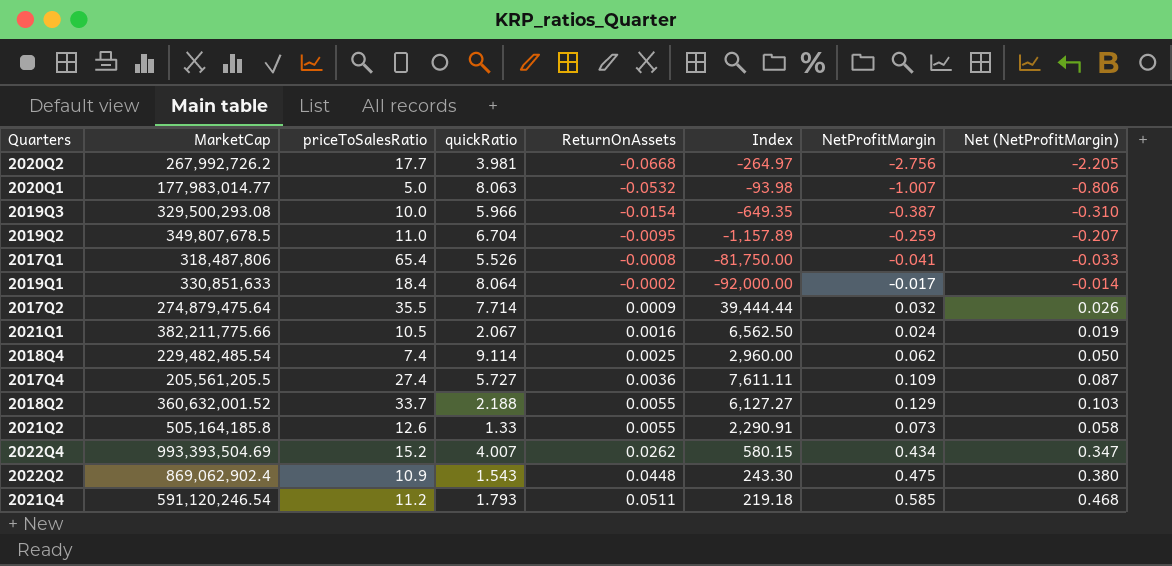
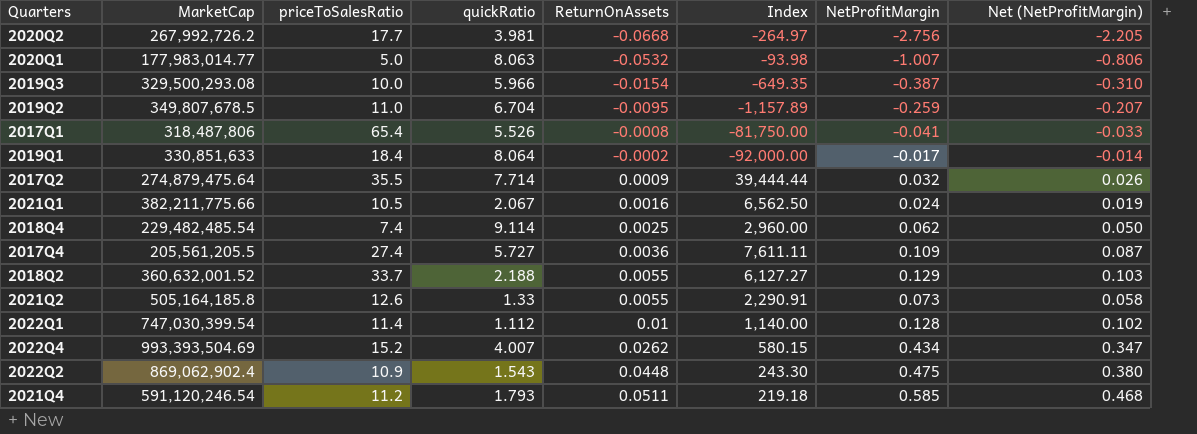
row 2022Q1: none -> 747,030,399.54 | 11.4 | 1.112 | 0.01 | 1,140.00 | 0.128 | 0.102

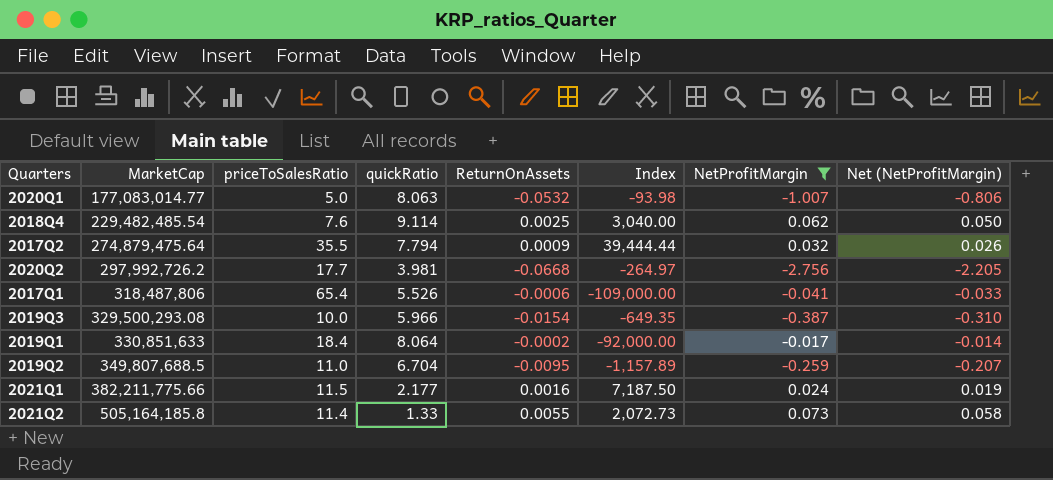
filter: none -> NetProfitMargin <= 0.073
row order: ReturnOnAssets ascending -> MarketCap ascending
2020Q1 | MarketCap: 177,983,014.77 -> 177,083,014.77
2018Q4 | priceToSalesRatio: 7.4 -> 7.6
2018Q4 | Index: 2,960.00 -> 3,040.00
2017Q2 | quickRatio: 7.714 -> 7.794
2020Q2 | MarketCap: 267,992,726.2 -> 297,992,726.2
2017Q1 | ReturnOnAssets: -0.0008 -> -0.0006
2017Q1 | Index: -81,750.00 -> -109,000.00
2019Q2 | MarketCap: 349,807,678.5 -> 349,807,688.5
2021Q1 | priceToSalesRatio: 10.5 -> 11.5
2021Q1 | quickRatio: 2.067 -> 2.177
2021Q1 | Index: 6,562.50 -> 7,187.50
2021Q2 | priceToSalesRatio: 12.6 -> 11.4
2021Q2 | Index: 2,290.91 -> 2,072.73

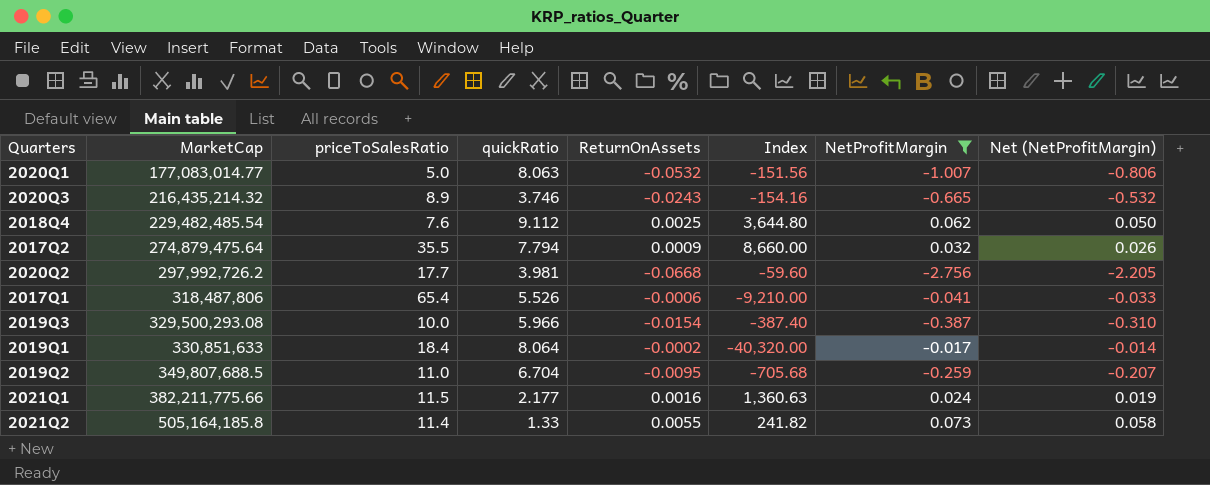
column Index | formula: [priceToSalesRatio] / [ReturnOnAssets] -> [quickRatio] / [ReturnOnAssets]
row 2020Q3: none -> 216,435,214.32 | 8.9 | 3.746 | -0.0243 | -154.16 | -0.665 | -0.532
2018Q4 | quickRatio: 9.114 -> 9.112

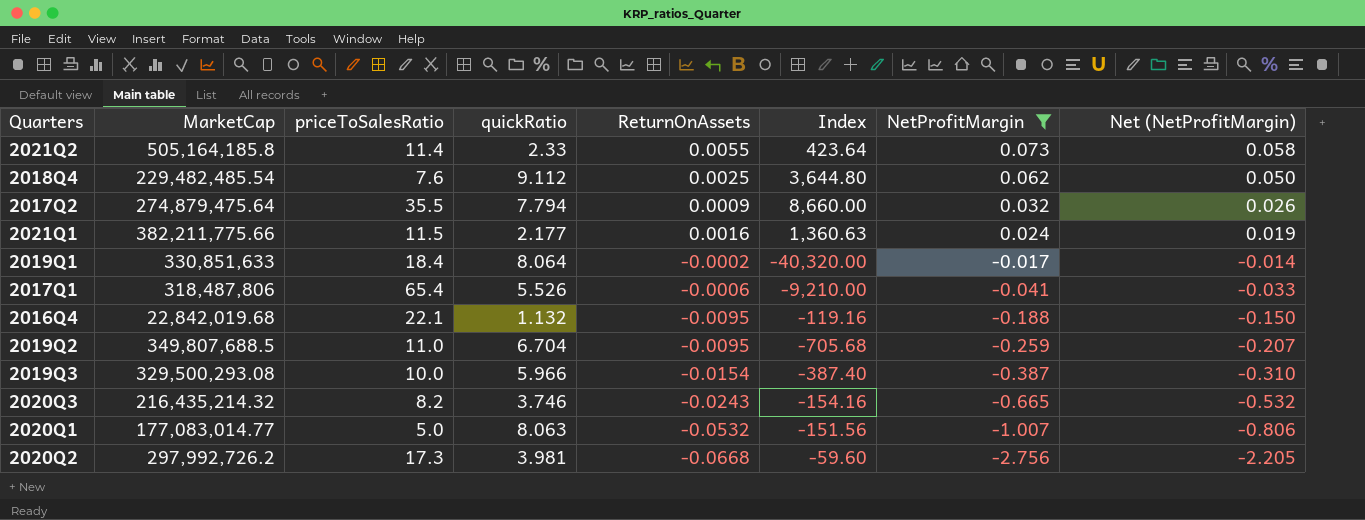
row order: MarketCap ascending -> NetProfitMargin descending
2021Q2 | quickRatio: 1.33 -> 2.33
2021Q2 | Index: 241.82 -> 423.64
row 2016Q4: none -> 22,842,019.68 | 22.1 | 1.132 | -0.0095 | -119.16 | -0.188 | -0.150
2020Q3 | priceToSalesRatio: 8.9 -> 8.2
2020Q2 | priceToSalesRatio: 17.7 -> 17.3

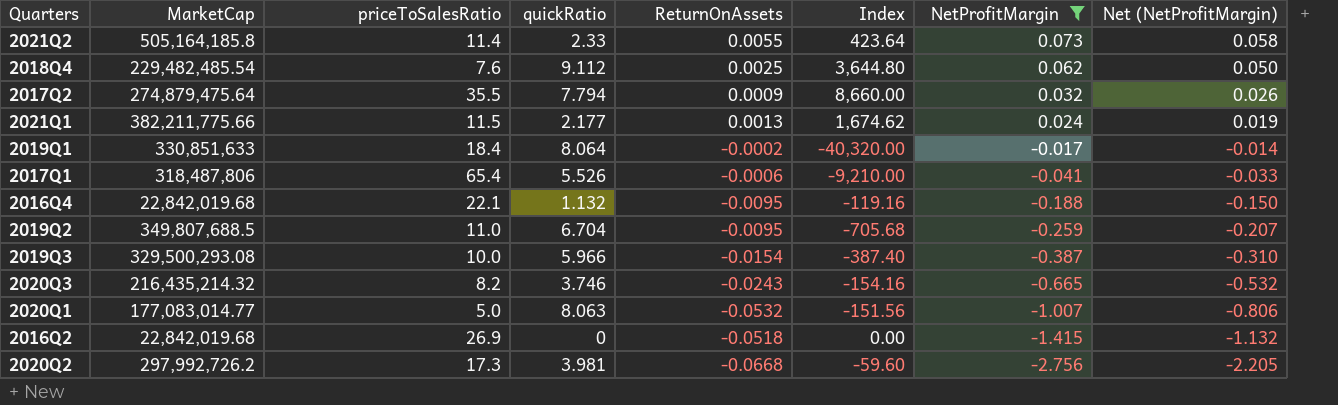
2021Q1 | ReturnOnAssets: 0.0016 -> 0.0013
2021Q1 | Index: 1,360.63 -> 1,674.62
row 2016Q2: none -> 22,842,019.68 | 26.9 | 0 | -0.0518 | 0.00 | -1.415 | -1.132

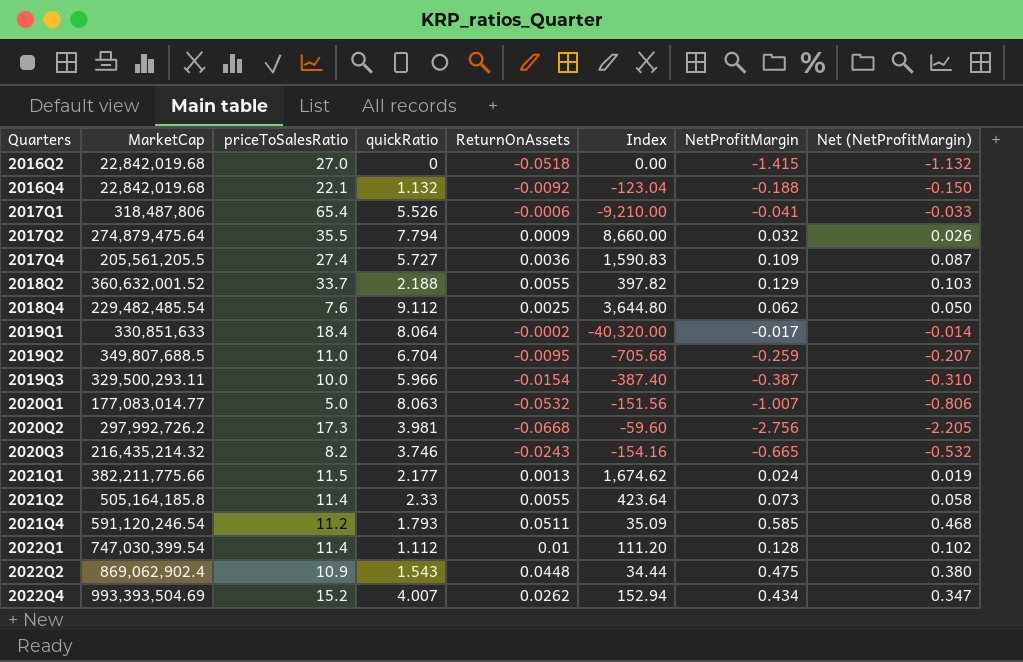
filter: NetProfitMargin <= 0.073 -> none
row order: NetProfitMargin descending -> Quarters ascending
2016Q2 | priceToSalesRatio: 26.9 -> 27.0
2016Q4 | ReturnOnAssets: -0.0095 -> -0.0092
2016Q4 | Index: -119.16 -> -123.04
2019Q3 | MarketCap: 329,500,293.08 -> 329,500,293.11

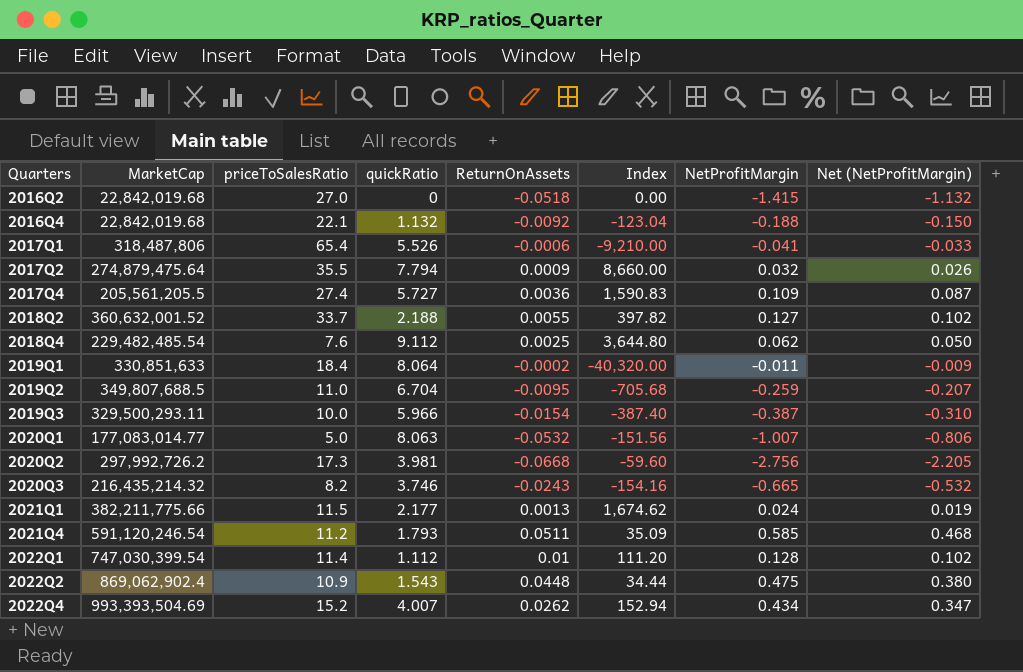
row 2021Q2: 505,164,185.8 | 11.4 | 2.33 | 0.0055 | 423.64 | 0.073 | 0.058 -> none
2018Q2 | NetProfitMargin: 0.129 -> 0.127
2018Q2 | Net (NetProfitMargin): 0.103 -> 0.102
2019Q1 | NetProfitMargin: -0.017 -> -0.011
2019Q1 | Net (NetProfitMargin): -0.014 -> -0.009

